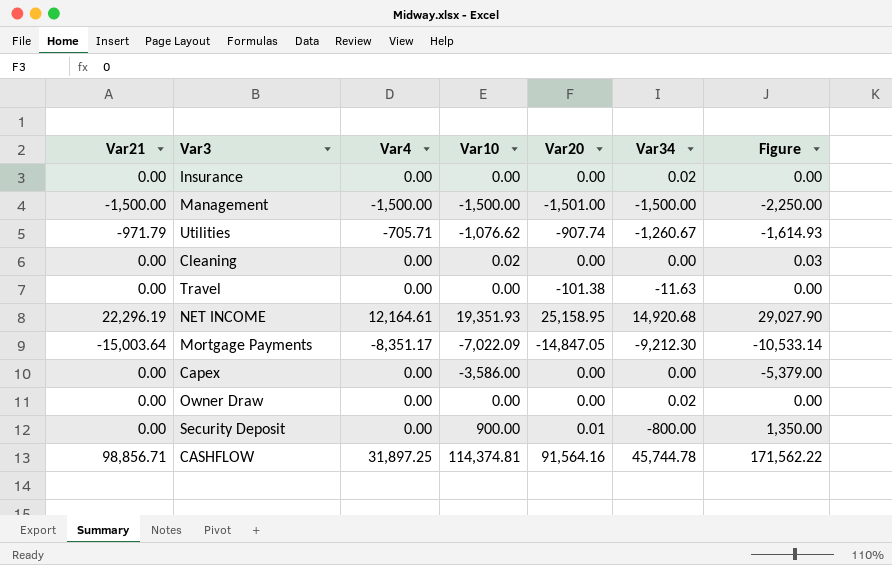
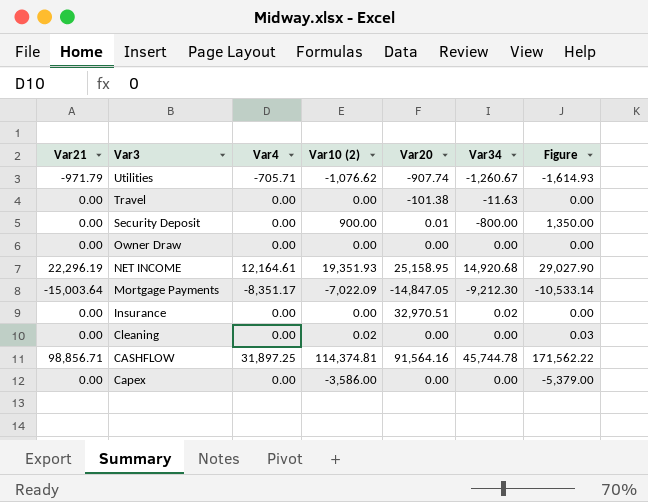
row order: none -> Var3 descending
column name: Var10 -> Var10 (2)
row Management: -1,500.00 | -1,500.00 | -1,500.00 | -1,501.00 | -1,500.00 | -2,250.00 -> none
Owner Draw | Var34: 0.02 -> 0.00
Insurance | Var20: 0.00 -> 32,970.51

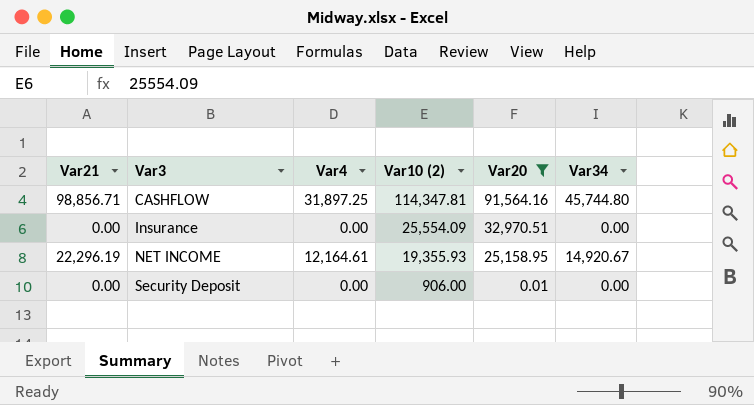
filter: none -> Var20 >= 0.01
row order: Var3 descending -> Var3 ascending
column Figure | formula: [Var10 (2)] * 1.5 -> none
CASHFLOW | Var10 (2): 114,374.81 -> 114,347.81
CASHFLOW | Var34: 45,744.78 -> 45,744.80
Insurance | Var10 (2): 0.00 -> 25,554.09
Insurance | Var34: 0.02 -> 0.00
NET INCOME | Var10 (2): 19,351.93 -> 19,355.93
NET INCOME | Var34: 14,920.68 -> 14,920.67
Security Deposit | Var10 (2): 900.00 -> 906.00
Security Deposit | Var34: -800.00 -> 0.00

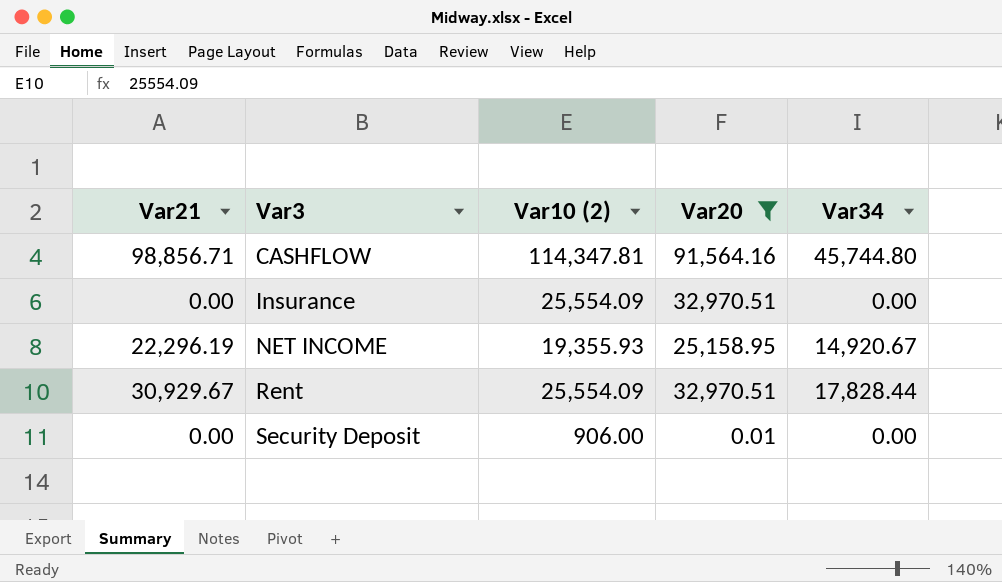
column Var4 | position: 3 -> none
row Rent: none -> 30,929.67 | 25,554.09 | 32,970.51 | 17,828.44

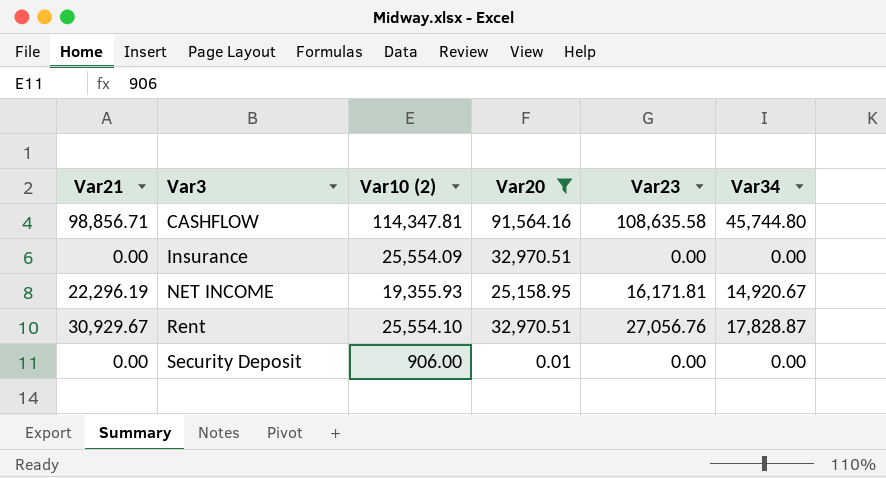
column Var23 | position: none -> 5
Rent | Var10 (2): 25,554.09 -> 25,554.10
Rent | Var34: 17,828.44 -> 17,828.87

